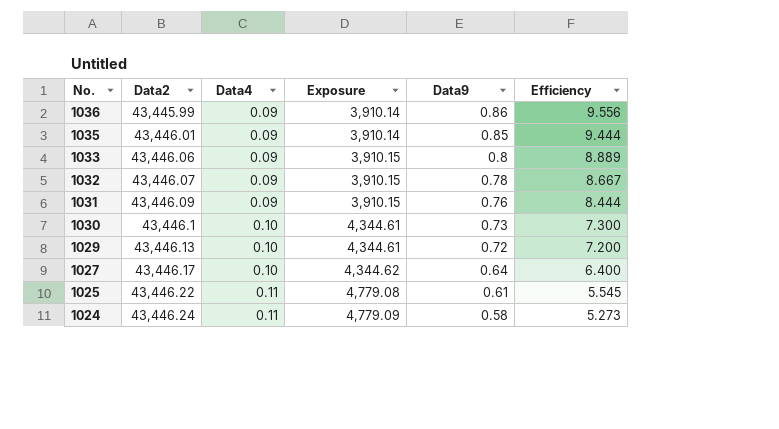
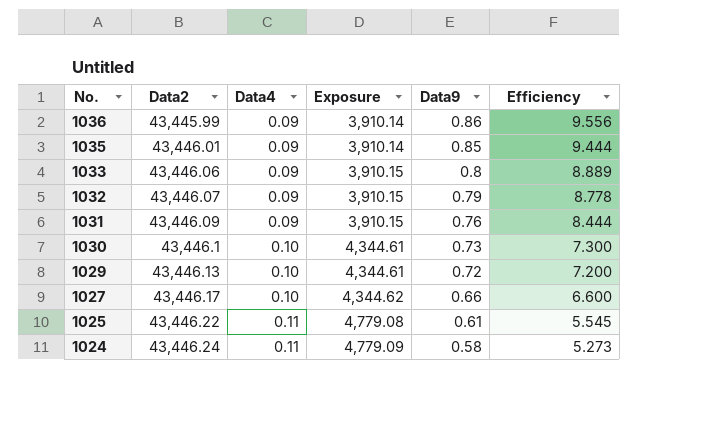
1032 | Data9: 0.78 -> 0.79
1032 | Efficiency: 8.667 -> 8.778
1027 | Data9: 0.64 -> 0.66
1027 | Efficiency: 6.400 -> 6.600

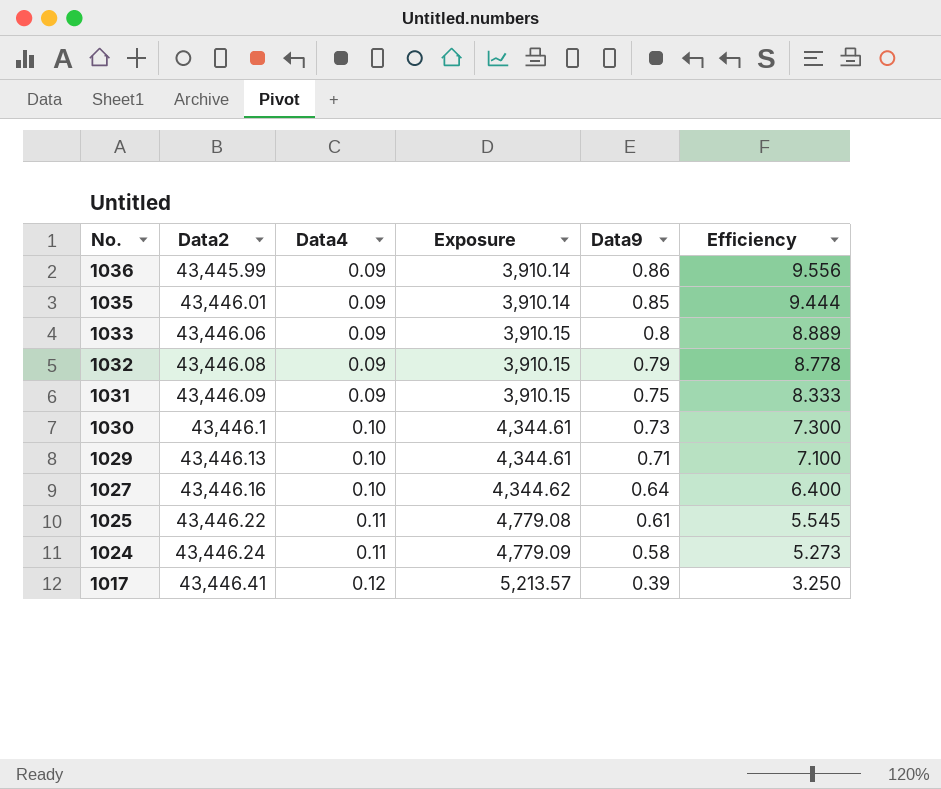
1032 | Data2: 43,446.07 -> 43,446.08
1031 | Data9: 0.76 -> 0.75
1031 | Efficiency: 8.444 -> 8.333
1029 | Data9: 0.72 -> 0.71
1029 | Efficiency: 7.200 -> 7.100
1027 | Data2: 43,446.17 -> 43,446.16
1027 | Data9: 0.66 -> 0.64
1027 | Efficiency: 6.600 -> 6.400
row 1017: none -> 43,446.41 | 0.12 | 5,213.57 | 0.39 | 3.250

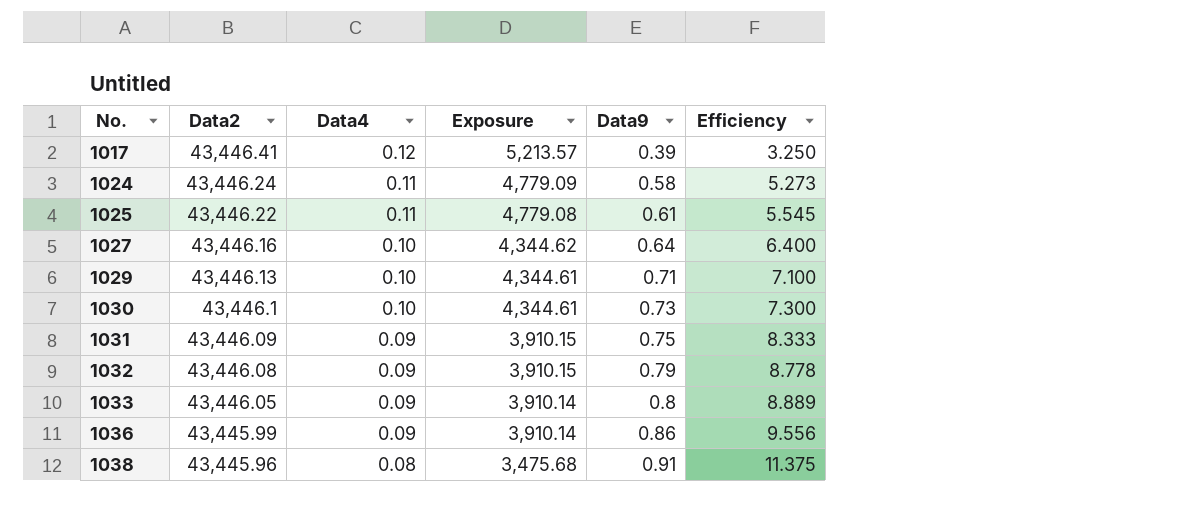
row order: No. descending -> No. ascending
row 1035: 43,446.01 | 0.09 | 3,910.14 | 0.85 | 9.444 -> none
1033 | Data2: 43,446.06 -> 43,446.05
1033 | Exposure: 3,910.15 -> 3,910.14
row 1038: none -> 43,445.96 | 0.08 | 3,475.68 | 0.91 | 11.375

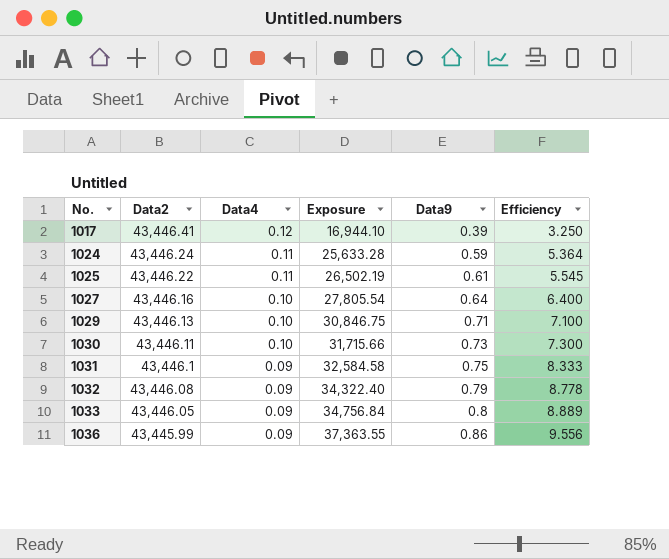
column Exposure | formula: [Data2] * [Data4] -> [Data2] * [Data9]
row 1038: 43,445.96 | 0.08 | 3,475.68 | 0.91 | 11.375 -> none
1024 | Data9: 0.58 -> 0.59
1024 | Efficiency: 5.273 -> 5.364
1030 | Data2: 43,446.1 -> 43,446.11
1031 | Data2: 43,446.09 -> 43,446.1

